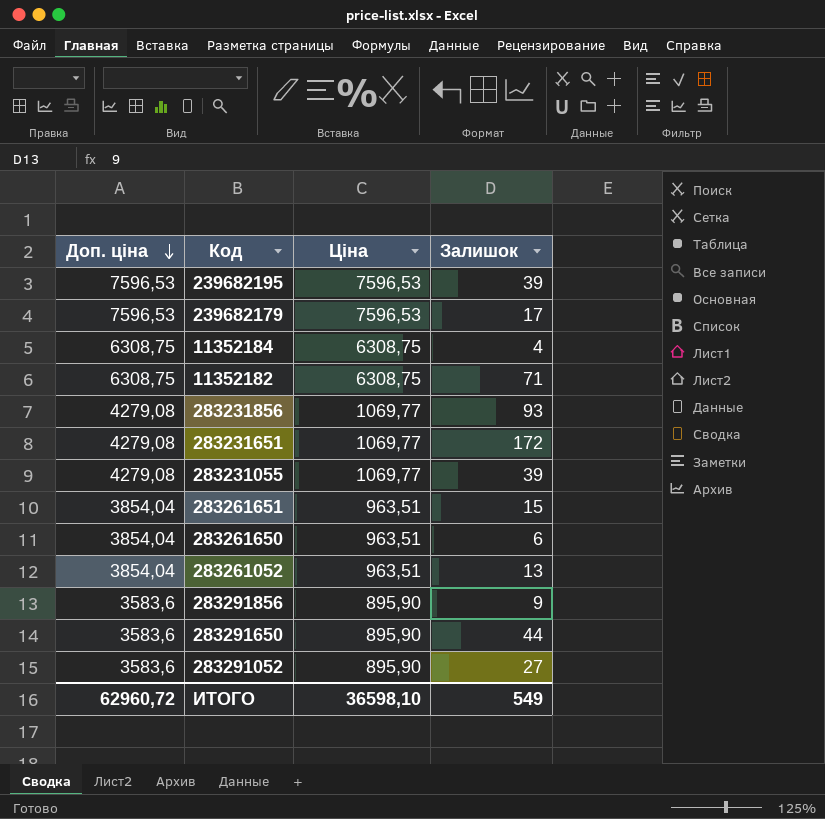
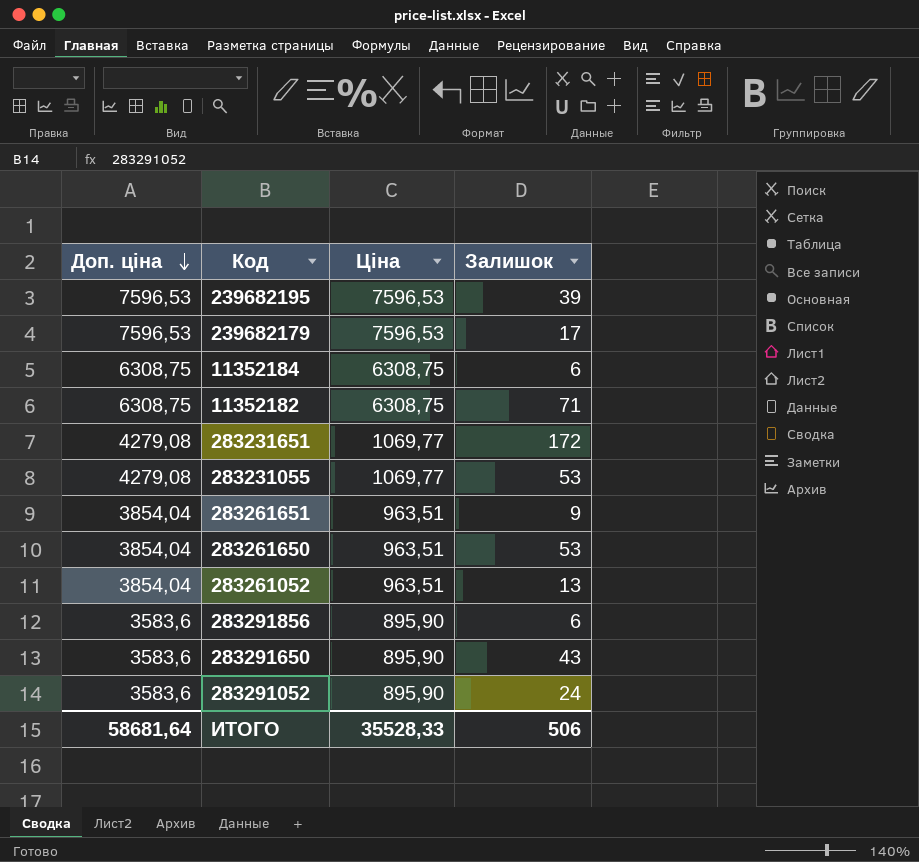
row 283231856: 4279,08 | 1069,77 | 93 -> none
11352184 | Залишок: 4 -> 6
283231055 | Залишок: 39 -> 53
283261651 | Залишок: 15 -> 9
283261650 | Залишок: 6 -> 53
283291856 | Залишок: 9 -> 6
283291650 | Залишок: 44 -> 43
283291052 | Залишок: 27 -> 24
ИТОГО | Доп. ціна: 62960,72 -> 58681,64
ИТОГО | Ціна: 36598,10 -> 35528,33
ИТОГО | Залишок: 549 -> 506

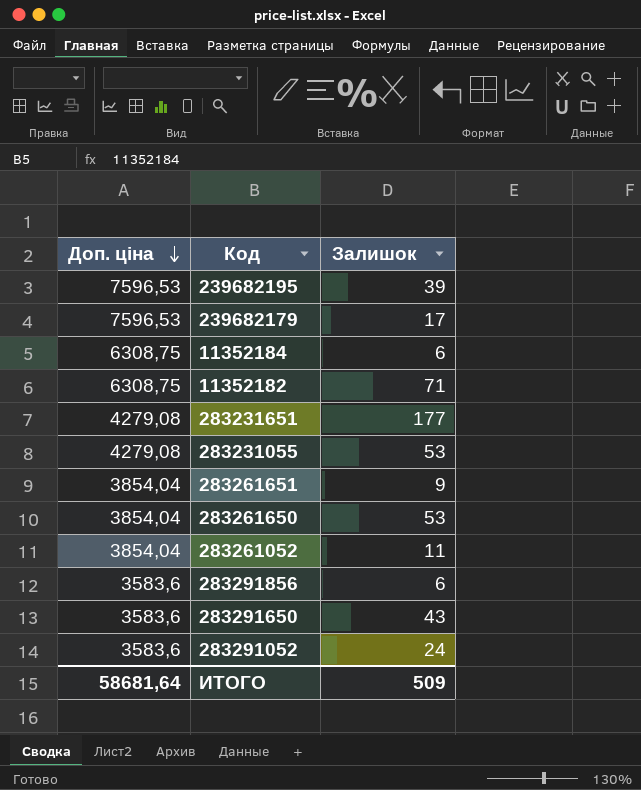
column Ціна | position: 3 -> none
283231651 | Залишок: 172 -> 177
283261052 | Залишок: 13 -> 11
ИТОГО | Залишок: 506 -> 509

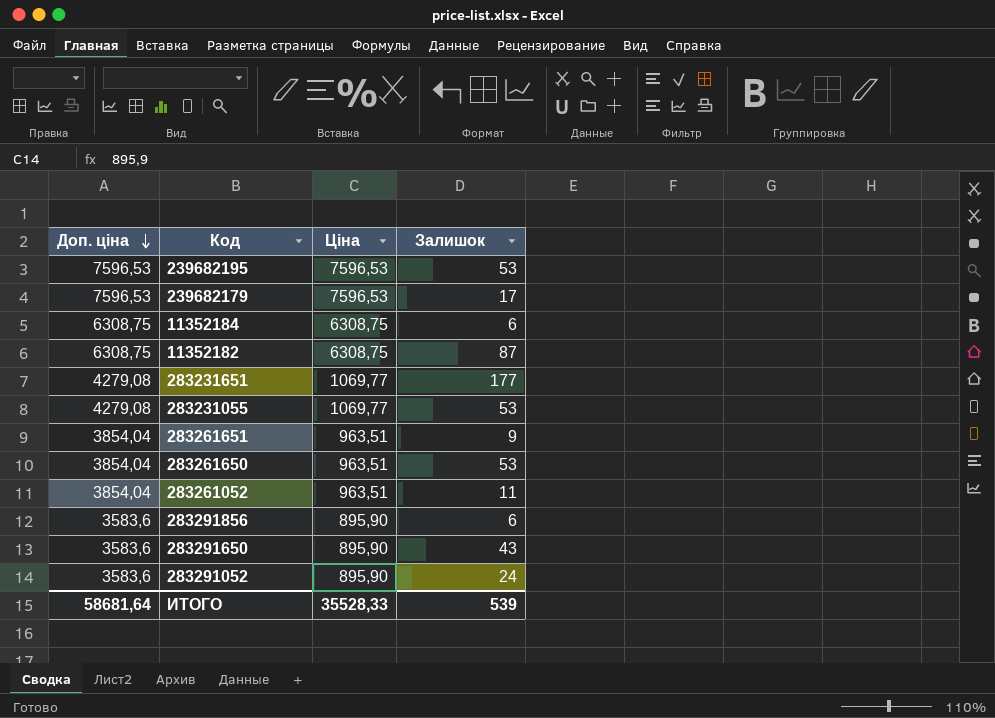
column Ціна | position: none -> 3
239682195 | Залишок: 39 -> 53
11352182 | Залишок: 71 -> 87
ИТОГО | Залишок: 509 -> 539

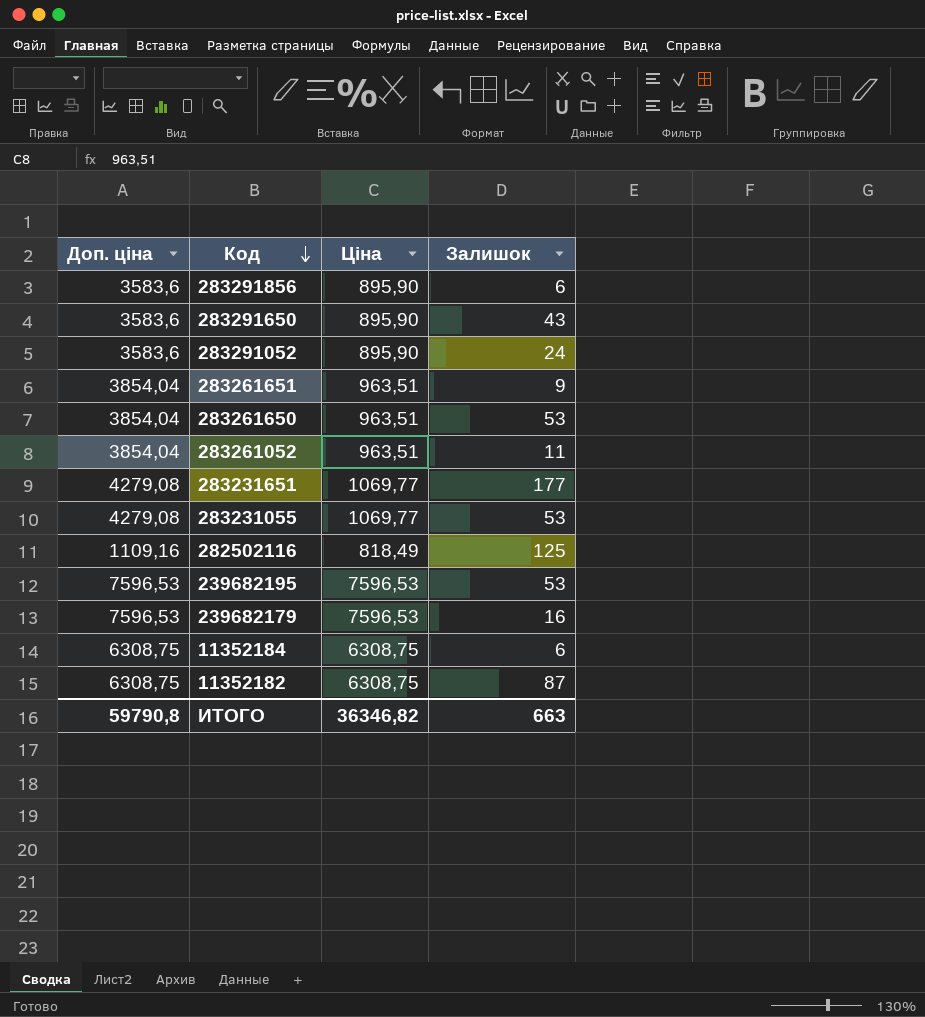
row order: Доп. ціна descending -> Код descending
row 282502116: none -> 1109,16 | 818,49 | 125
239682179 | Залишок: 17 -> 16
ИТОГО | Доп. ціна: 58681,64 -> 59790,8
ИТОГО | Ціна: 35528,33 -> 36346,82
ИТОГО | Залишок: 539 -> 663

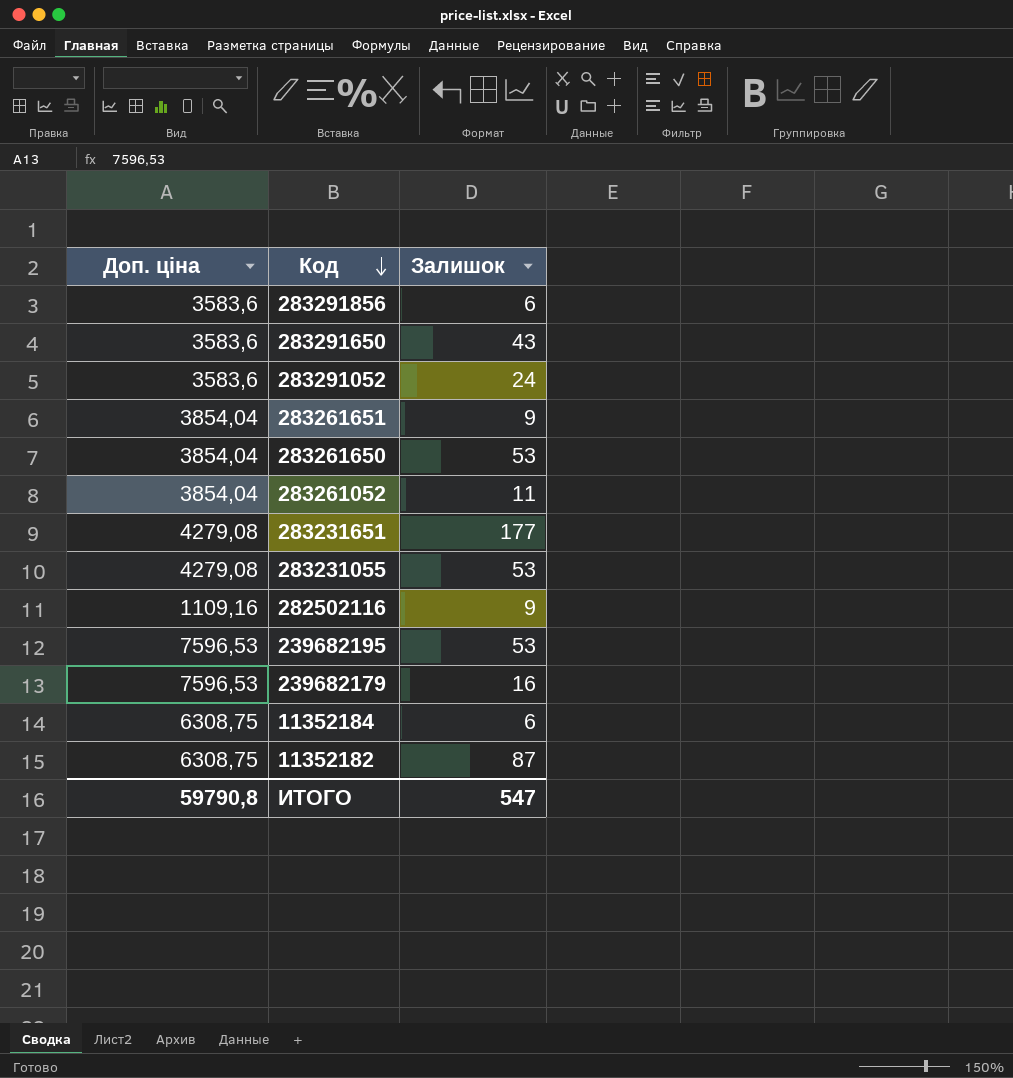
column Ціна | position: 3 -> none
282502116 | Залишок: 125 -> 9
ИТОГО | Залишок: 663 -> 547

